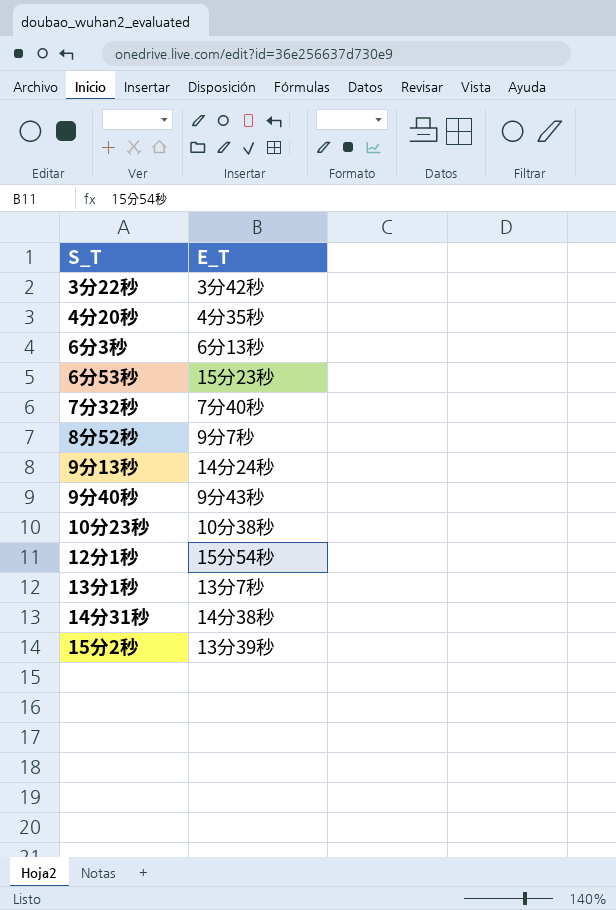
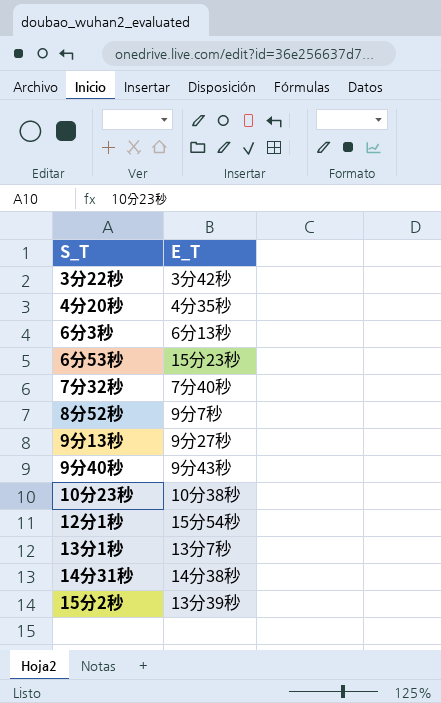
9分13秒 | E_T: 14分24秒 -> 9分27秒

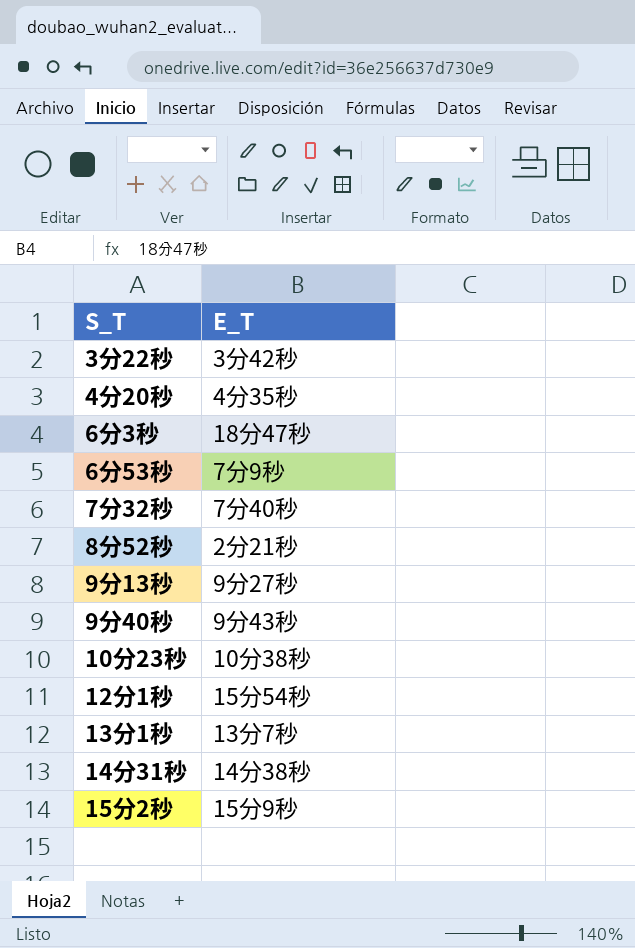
6分3秒 | E_T: 6分13秒 -> 18分47秒
6分53秒 | E_T: 15分23秒 -> 7分9秒
8分52秒 | E_T: 9分7秒 -> 2分21秒
15分2秒 | E_T: 13分39秒 -> 15分9秒

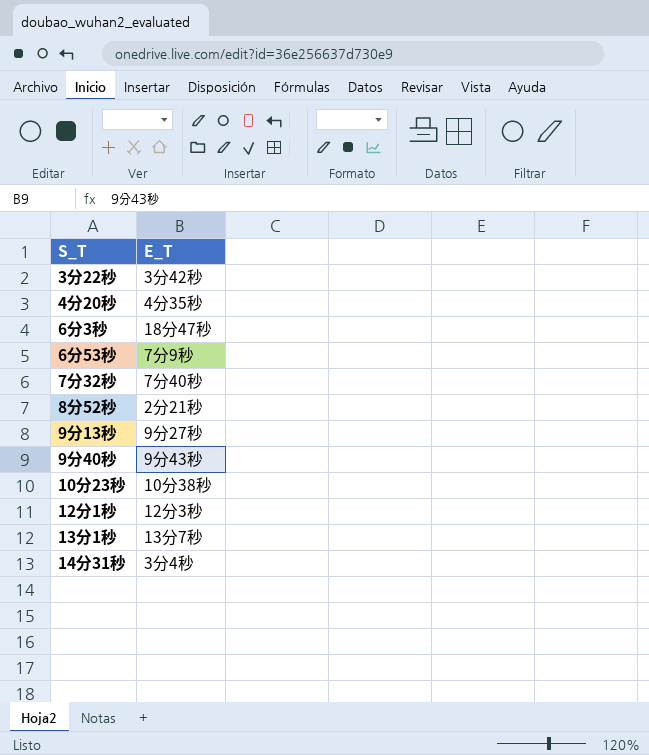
row 15分2秒: 15分9秒 -> none
12分1秒 | E_T: 15分54秒 -> 12分3秒
14分31秒 | E_T: 14分38秒 -> 3分4秒

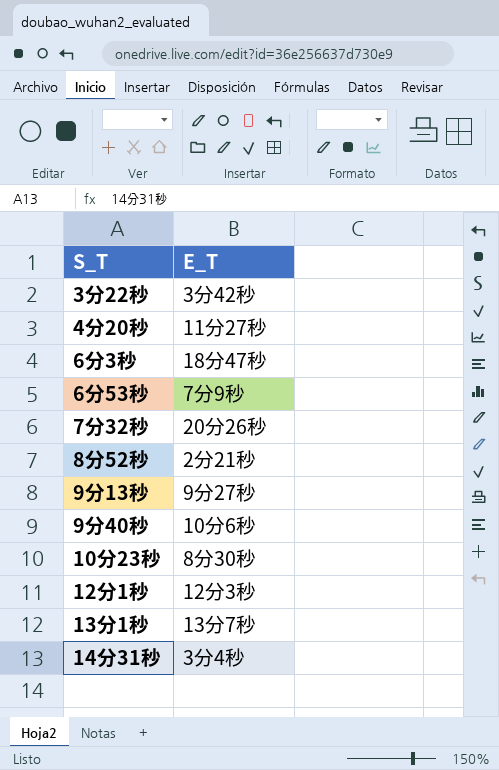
4分20秒 | E_T: 4分35秒 -> 11分27秒
7分32秒 | E_T: 7分40秒 -> 20分26秒
9分40秒 | E_T: 9分43秒 -> 10分6秒
10分23秒 | E_T: 10分38秒 -> 8分30秒

